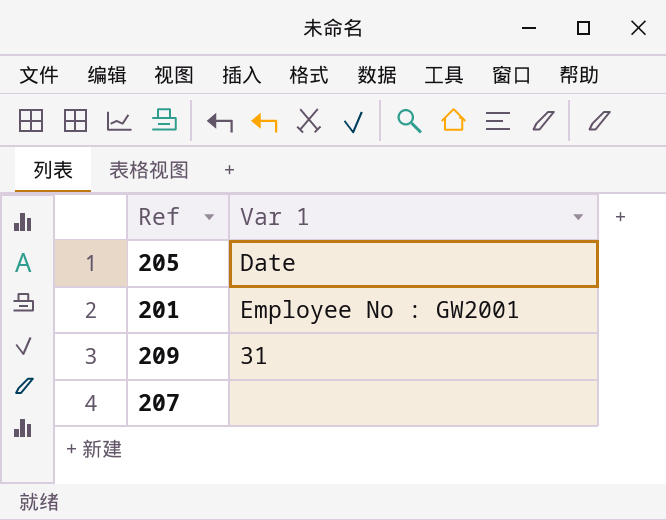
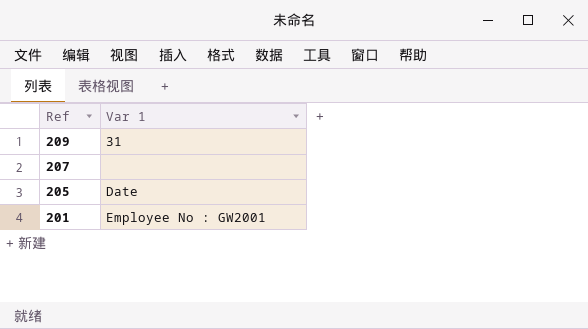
row order: none -> Ref descending

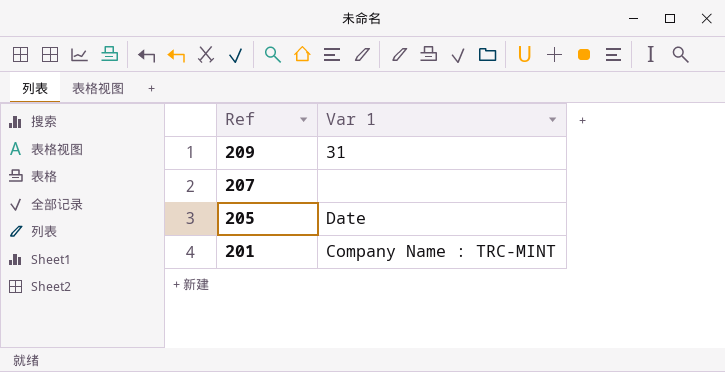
201 | Var 1: Employee No : GW2001 -> Company Name : TRC-MINT

